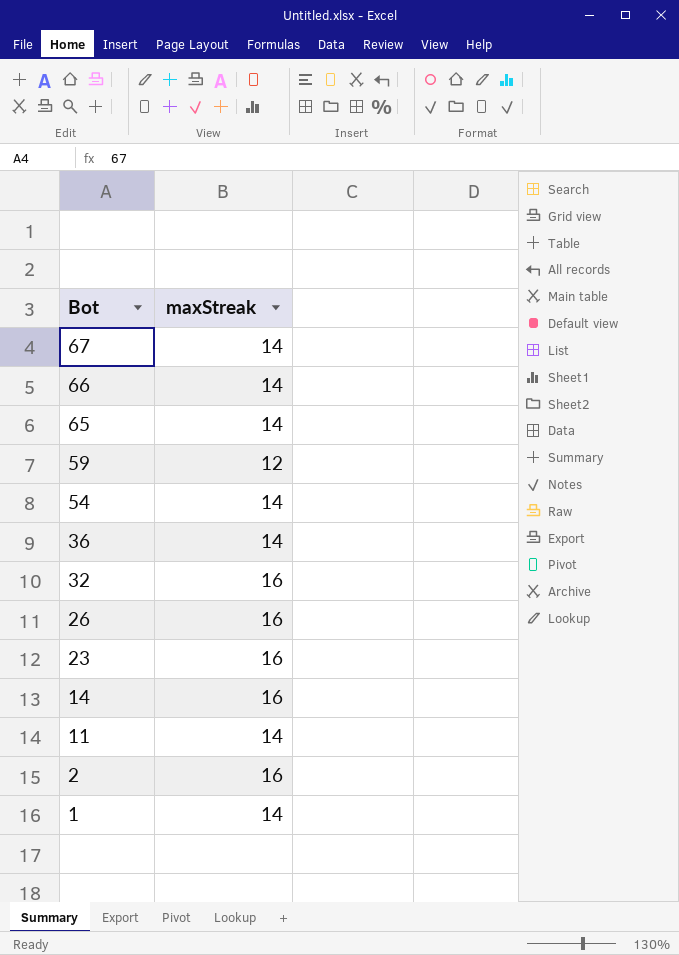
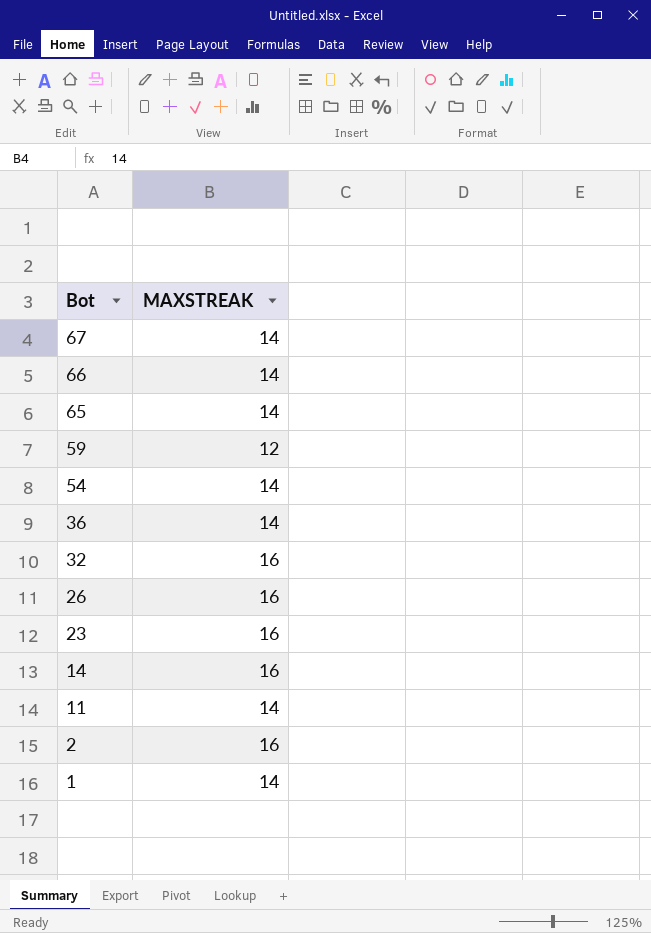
column name: maxStreak -> MAXSTREAK

